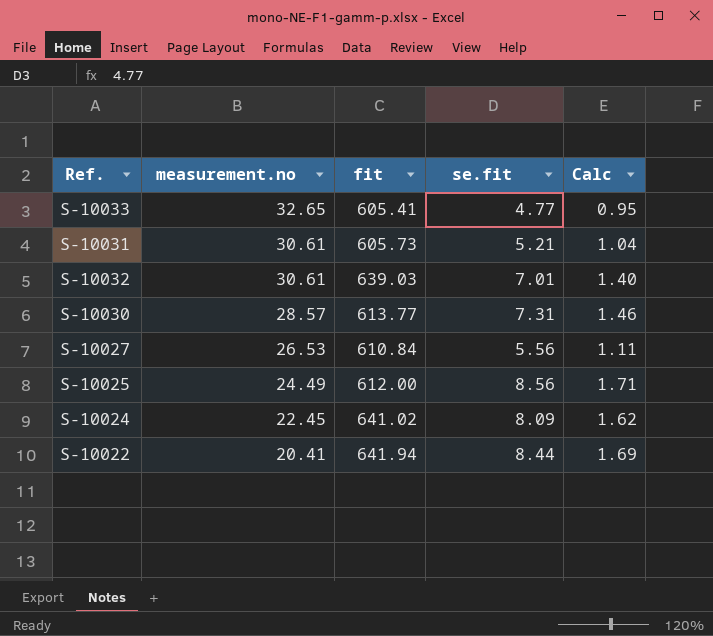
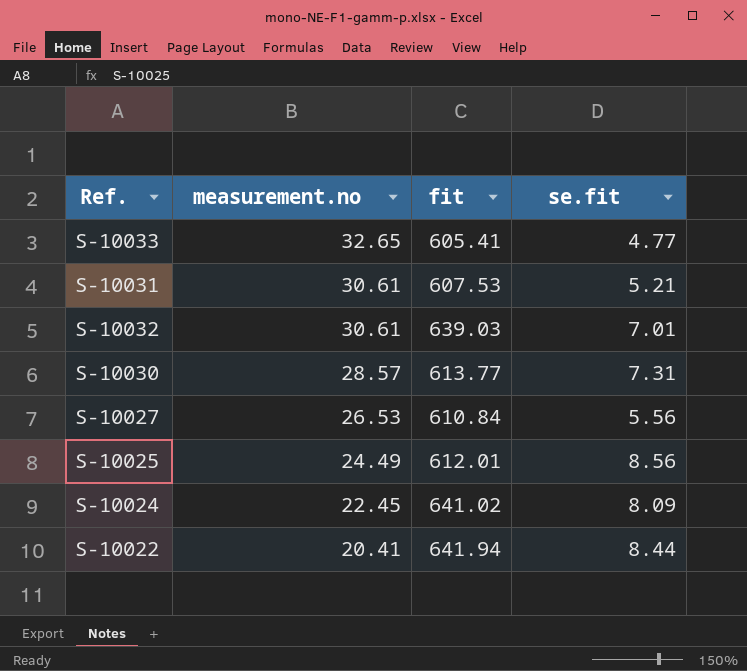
column Calc | formula: [se.fit] * 0.2 -> none
S-10031 | fit: 605.73 -> 607.53
S-10025 | fit: 612.00 -> 612.01

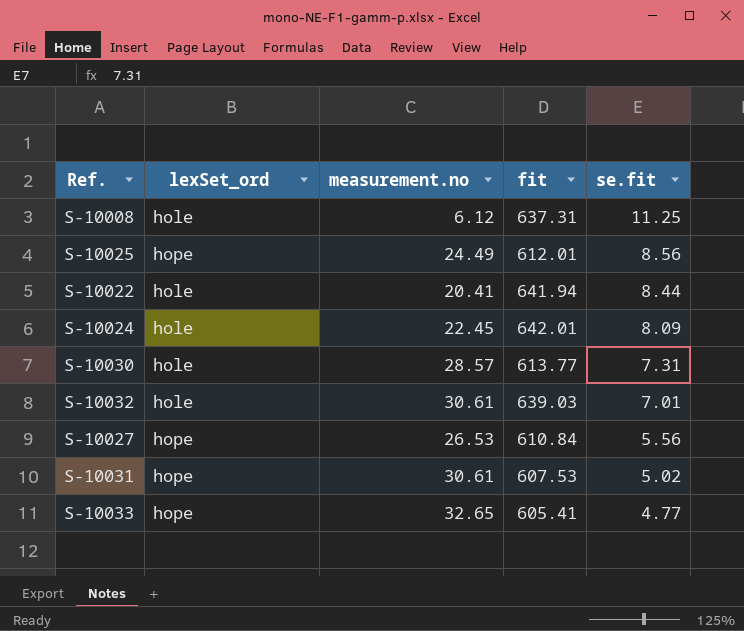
row order: measurement.no descending -> se.fit descending
column lexSet_ord | position: none -> 2
row S-10008: none -> hole | 6.12 | 637.31 | 11.25
S-10024 | fit: 641.02 -> 642.01
S-10031 | se.fit: 5.21 -> 5.02

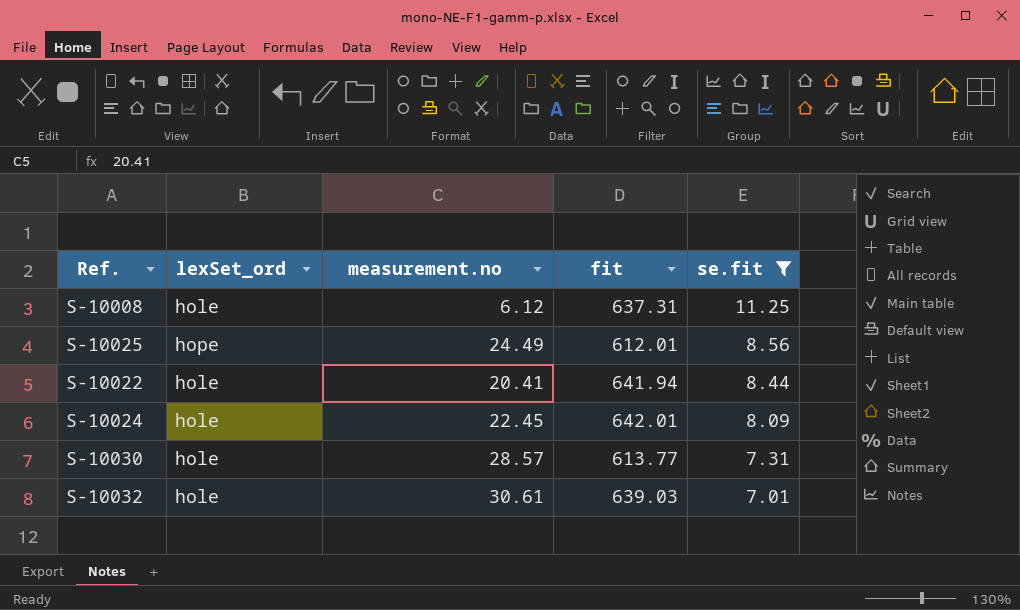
filter: none -> se.fit >= 7.01

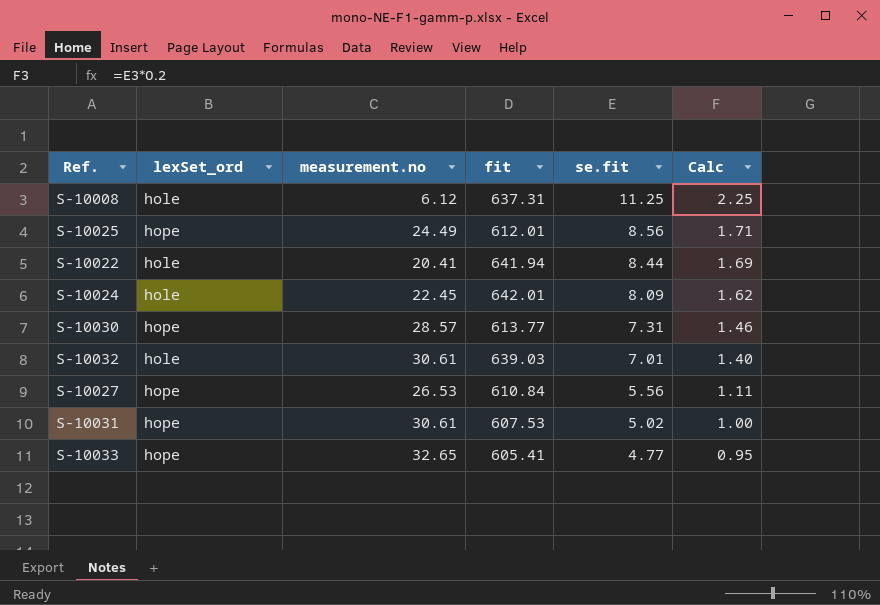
filter: se.fit >= 7.01 -> none
column Calc | formula: none -> [se.fit] * 0.2
S-10030 | lexSet_ord: hole -> hope

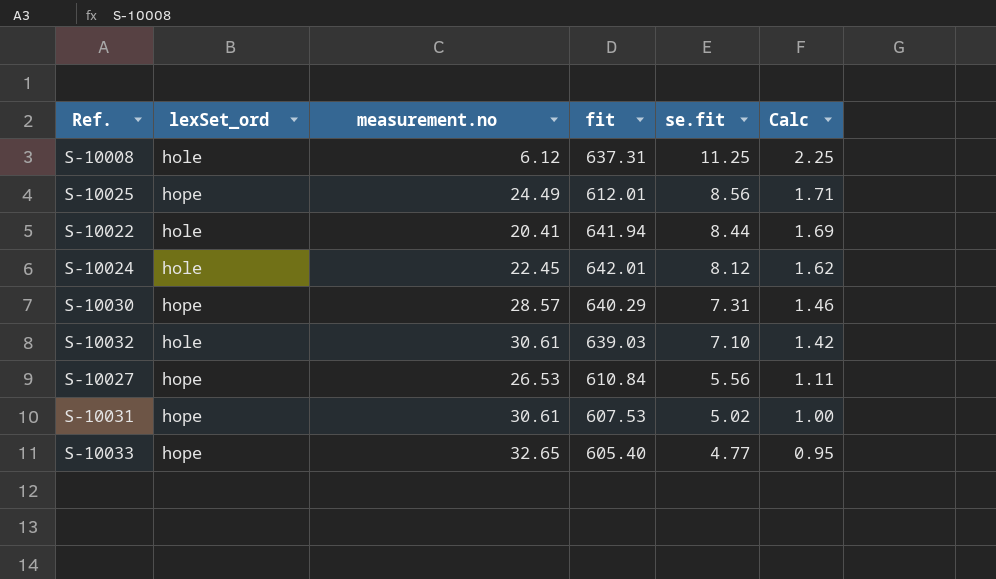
S-10024 | se.fit: 8.09 -> 8.12
S-10030 | fit: 613.77 -> 640.29
S-10032 | se.fit: 7.01 -> 7.10
S-10032 | Calc: 1.40 -> 1.42
S-10033 | fit: 605.41 -> 605.40

